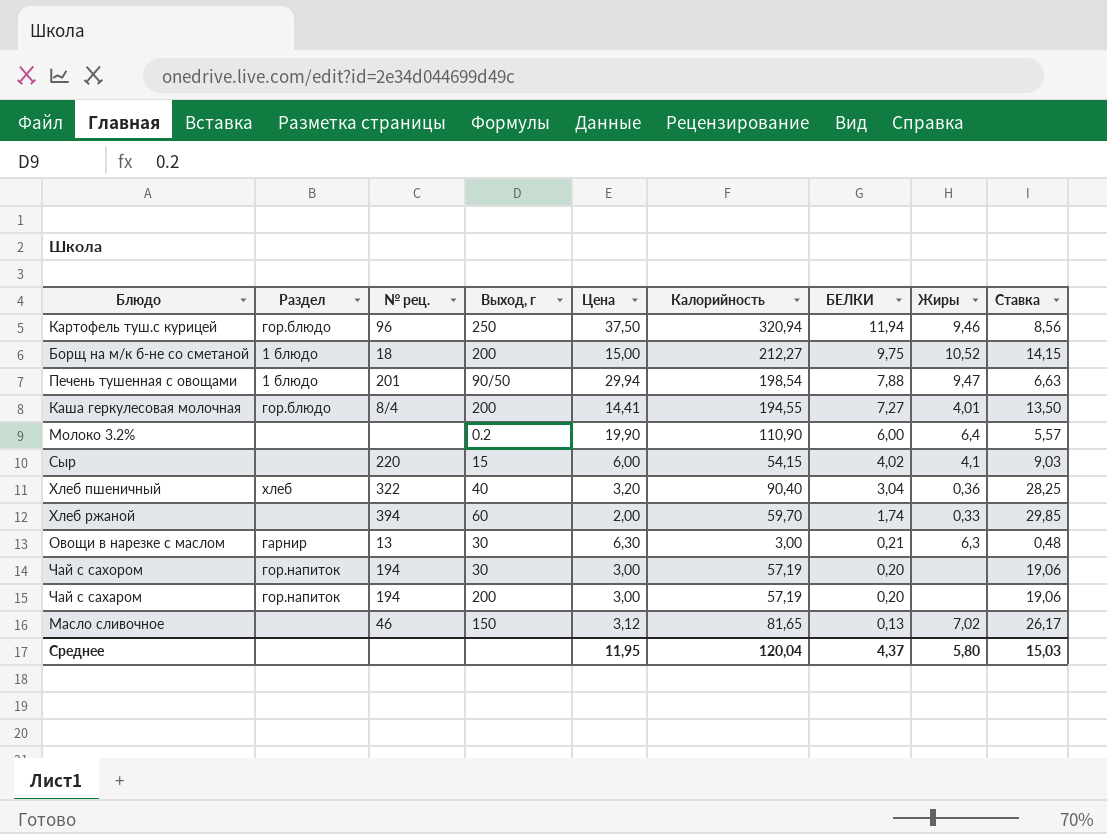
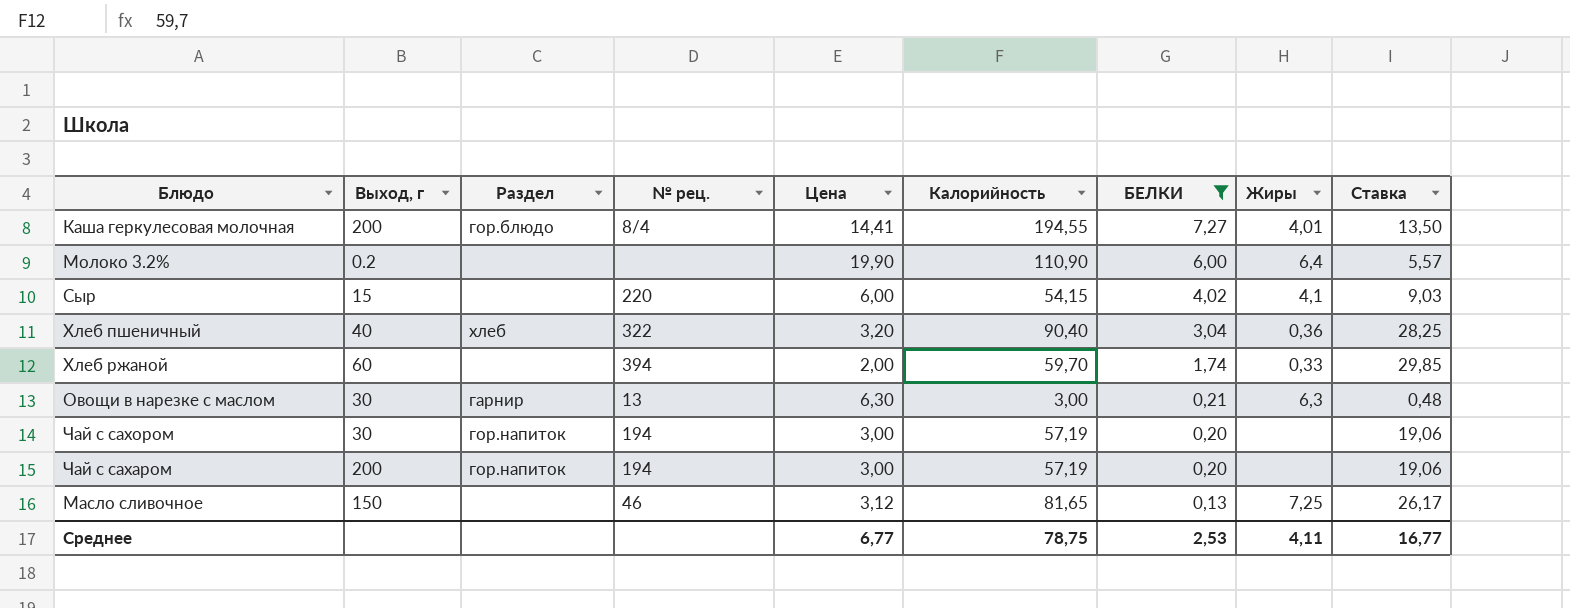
filter: none -> БЕЛКИ <= 7,27
column Выход, г | position: 4 -> 2
Масло сливочное | Жиры: 7,02 -> 7,25
Среднее | Цена: 11,95 -> 6,77
Среднее | Калорийность: 120,04 -> 78,75
Среднее | БЕЛКИ: 4,37 -> 2,53
Среднее | Жиры: 5,80 -> 4,11
Среднее | Ставка: 15,03 -> 16,77

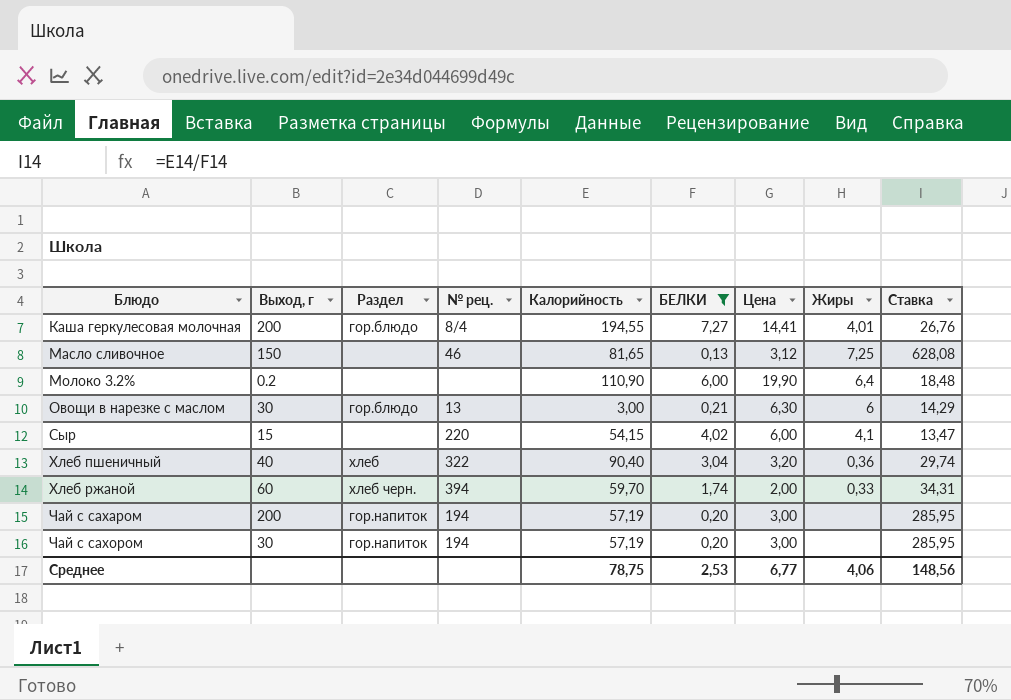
row order: БЕЛКИ descending -> Блюдо ascending
column Цена | position: 5 -> 7
column Ставка | formula: [Калорийность] / [Цена] -> [Калорийность] / [БЕЛКИ]
Овощи в нарезке с маслом | Раздел: гарнир -> гор.блюдо
Овощи в нарезке с маслом | Жиры: 6,3 -> 6
Хлеб ржаной | Раздел: none -> хлеб черн.
Среднее | Жиры: 4,11 -> 4,06
Среднее | Ставка: 16,77 -> 148,56

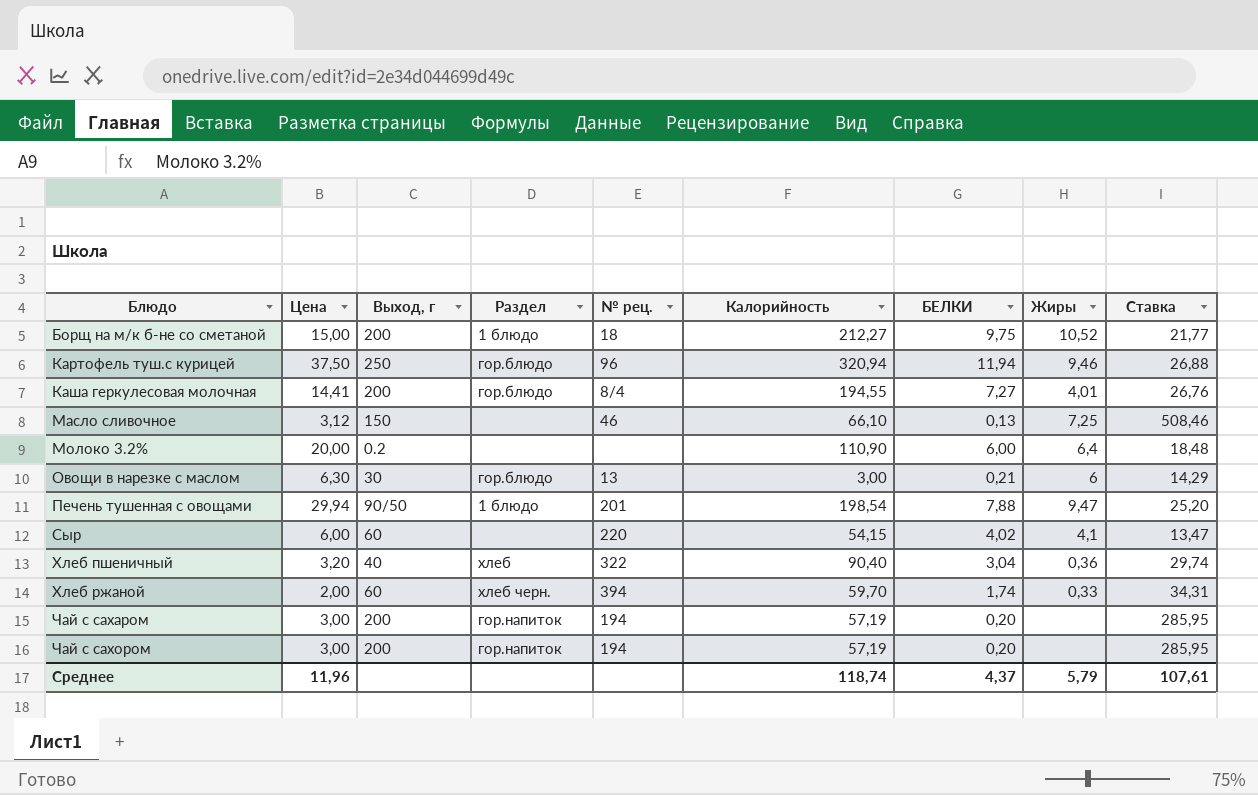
filter: БЕЛКИ <= 7,27 -> none
column Цена | position: 7 -> 2
Масло сливочное | Калорийность: 81,65 -> 66,10
Масло сливочное | Ставка: 628,08 -> 508,46
Молоко 3.2% | Цена: 19,90 -> 20,00
Сыр | Выход, г: 15 -> 60
Чай с сахором | Выход, г: 30 -> 200
Среднее | Цена: 6,77 -> 11,96
Среднее | Калорийность: 78,75 -> 118,74
Среднее | БЕЛКИ: 2,53 -> 4,37
Среднее | Жиры: 4,06 -> 5,79
Среднее | Ставка: 148,56 -> 107,61

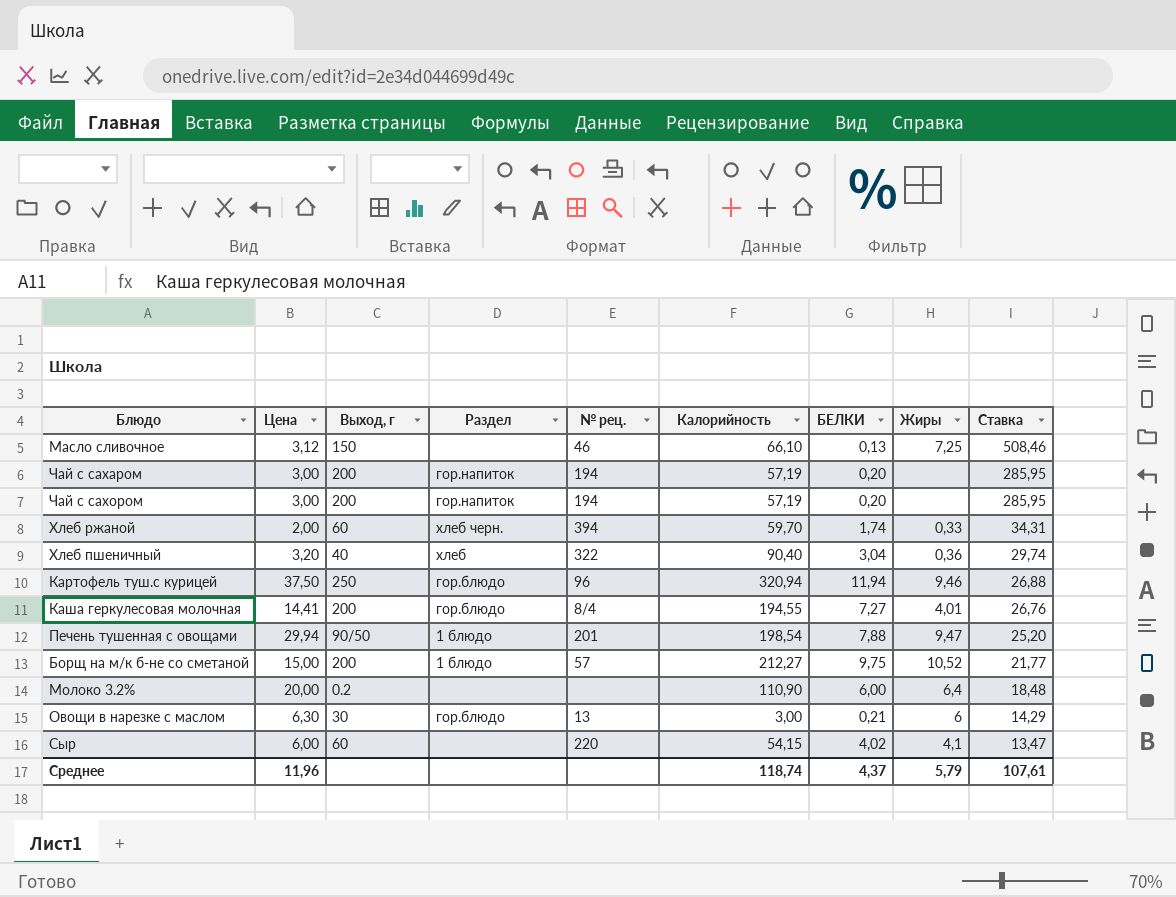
row order: Блюдо ascending -> Ставка descending
Борщ на м/к б-не со сметаной | № рец.: 18 -> 57

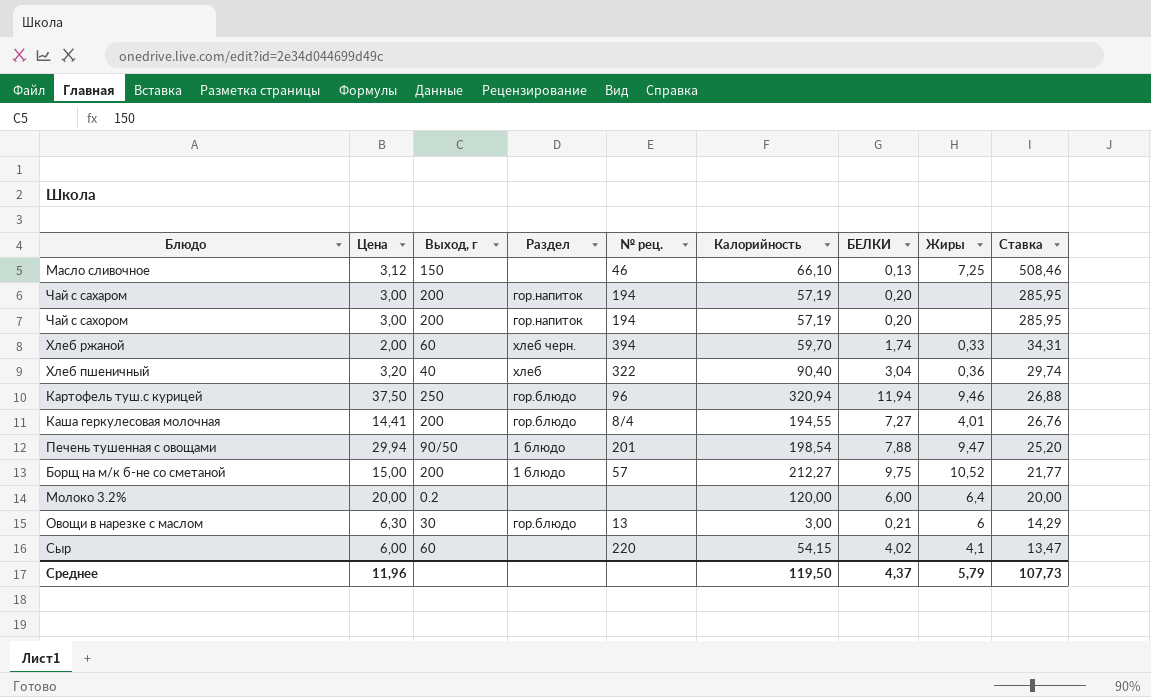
Молоко 3.2% | Калорийность: 110,90 -> 120,00
Молоко 3.2% | Ставка: 18,48 -> 20,00
Среднее | Калорийность: 118,74 -> 119,50
Среднее | Ставка: 107,61 -> 107,73

